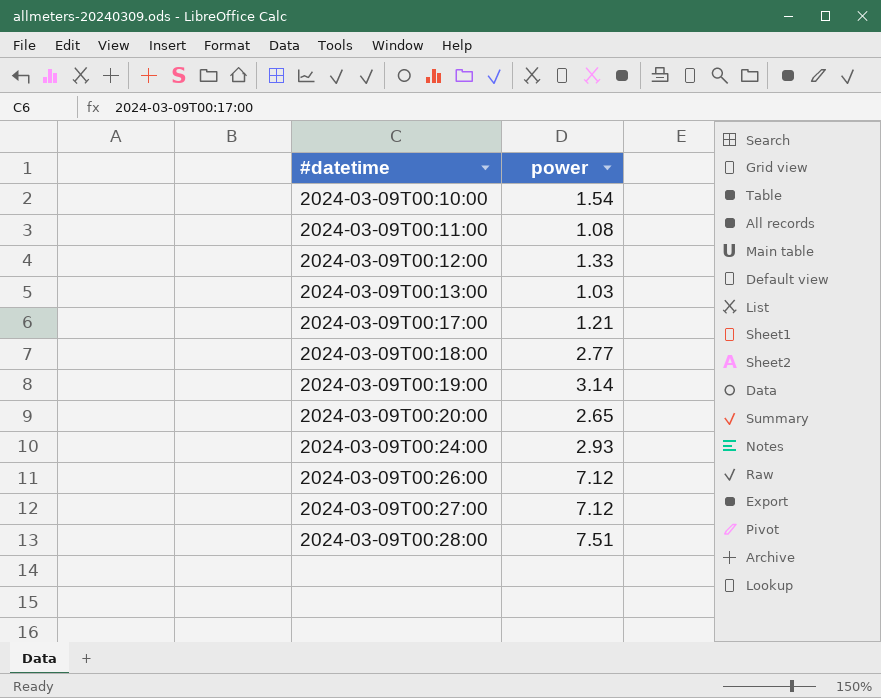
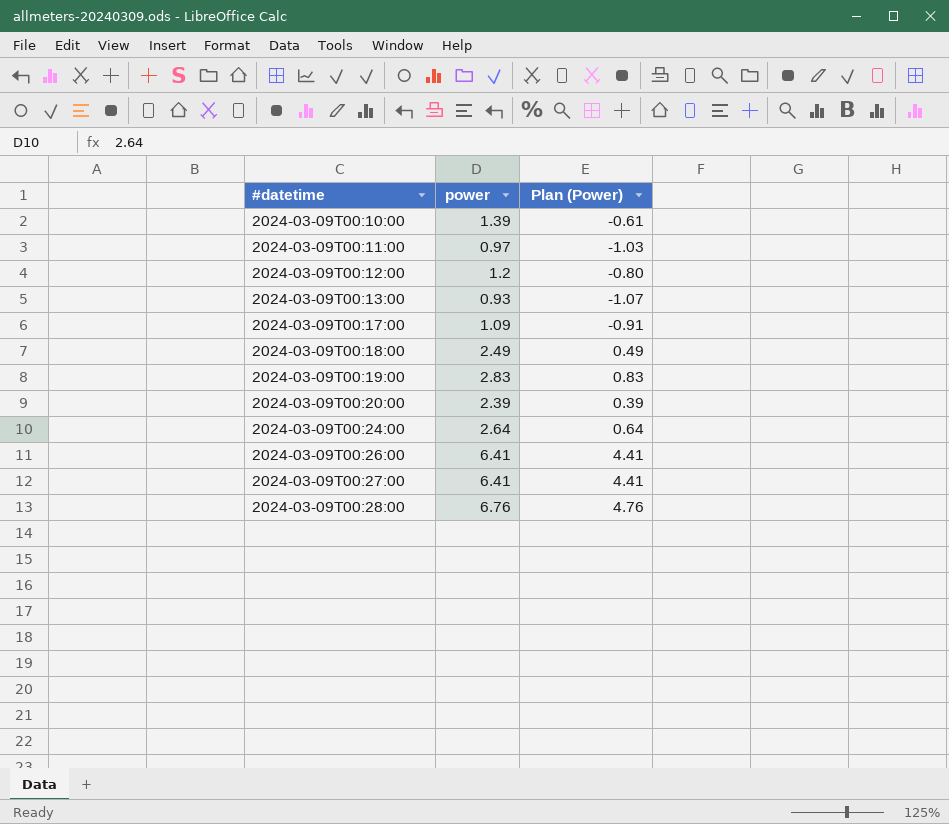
column Plan (Power) | formula: none -> [power] - 2
2024-03-09T00:10:00 | power: 1.54 -> 1.39
2024-03-09T00:11:00 | power: 1.08 -> 0.97
2024-03-09T00:12:00 | power: 1.33 -> 1.2
2024-03-09T00:13:00 | power: 1.03 -> 0.93
2024-03-09T00:17:00 | power: 1.21 -> 1.09
2024-03-09T00:18:00 | power: 2.77 -> 2.49
2024-03-09T00:19:00 | power: 3.14 -> 2.83
2024-03-09T00:20:00 | power: 2.65 -> 2.39
2024-03-09T00:24:00 | power: 2.93 -> 2.64
2024-03-09T00:26:00 | power: 7.12 -> 6.41
2024-03-09T00:27:00 | power: 7.12 -> 6.41
2024-03-09T00:28:00 | power: 7.51 -> 6.76

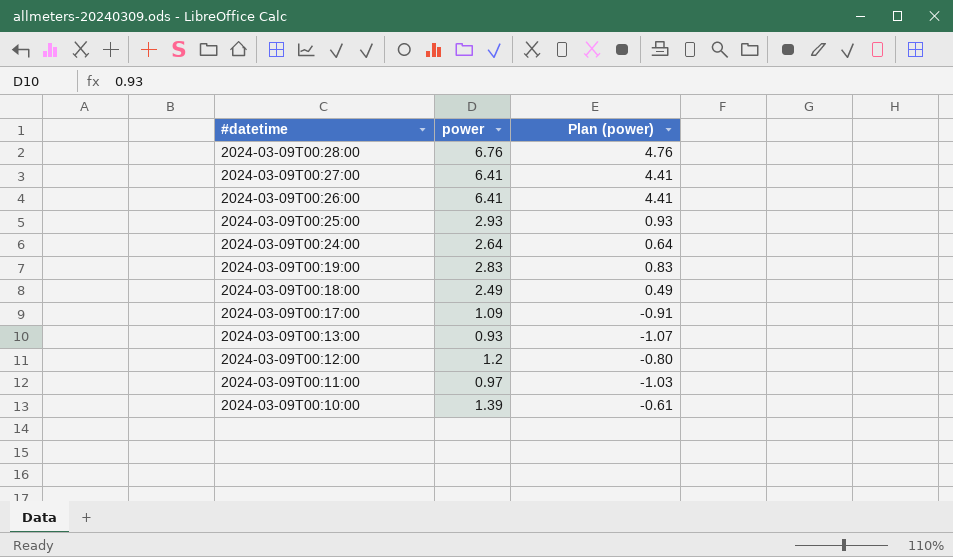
row order: #datetime ascending -> #datetime descending
column name: Plan (Power) -> Plan (power)
row 2024-03-09T00:20:00: 2.39 | 0.39 -> none
row 2024-03-09T00:25:00: none -> 2.93 | 0.93

